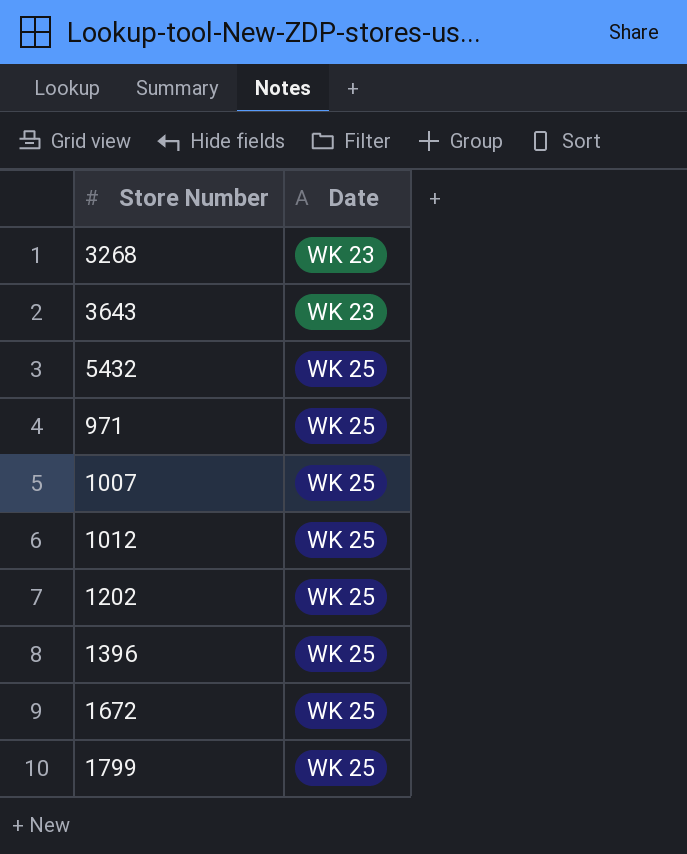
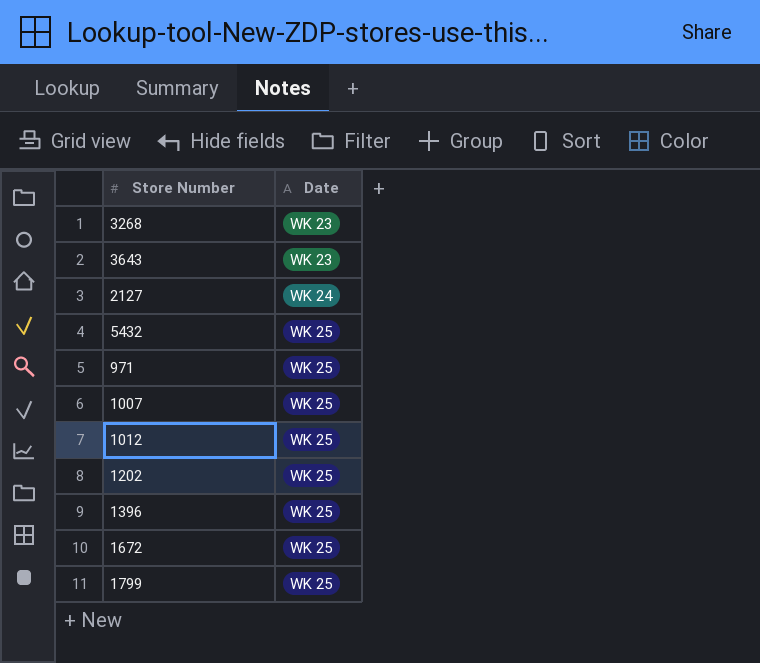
row 2127: none -> WK 24

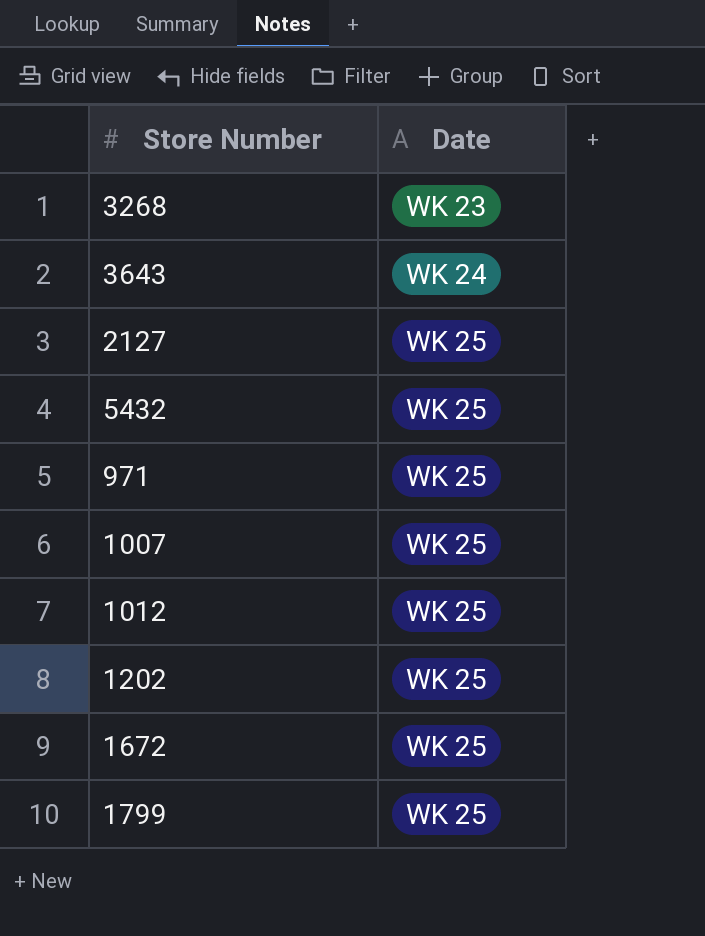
row 1396: WK 25 -> none
3643 | Date: WK 23 -> WK 24
2127 | Date: WK 24 -> WK 25

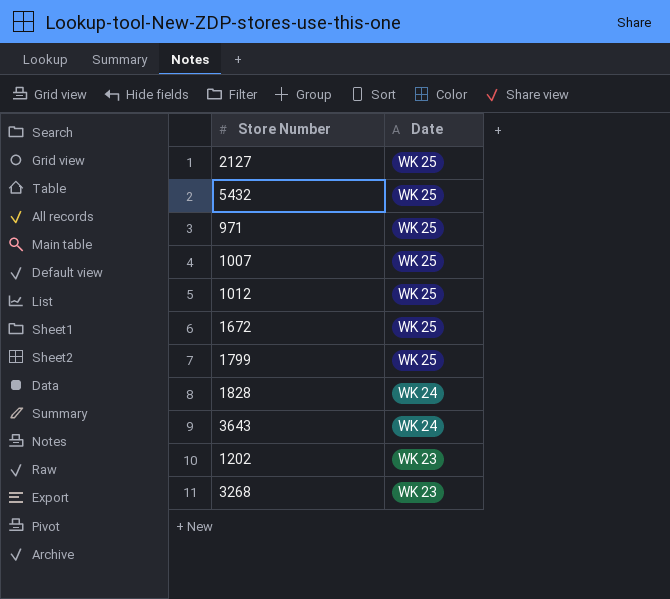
row order: Date ascending -> Date descending
row 1828: none -> WK 24
1202 | Date: WK 25 -> WK 23

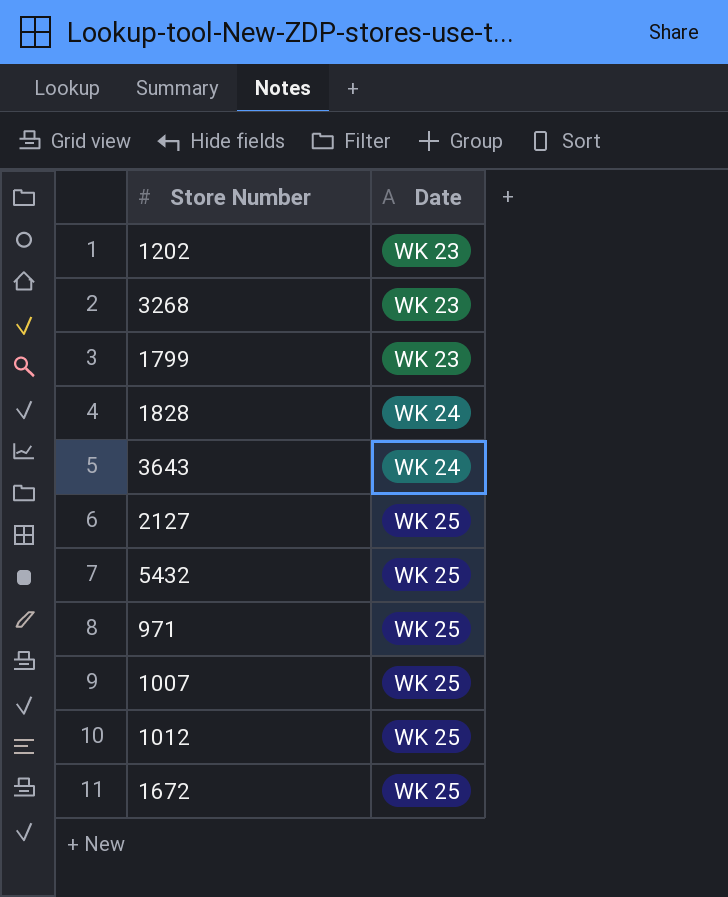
row order: Date descending -> Date ascending
1799 | Date: WK 25 -> WK 23

